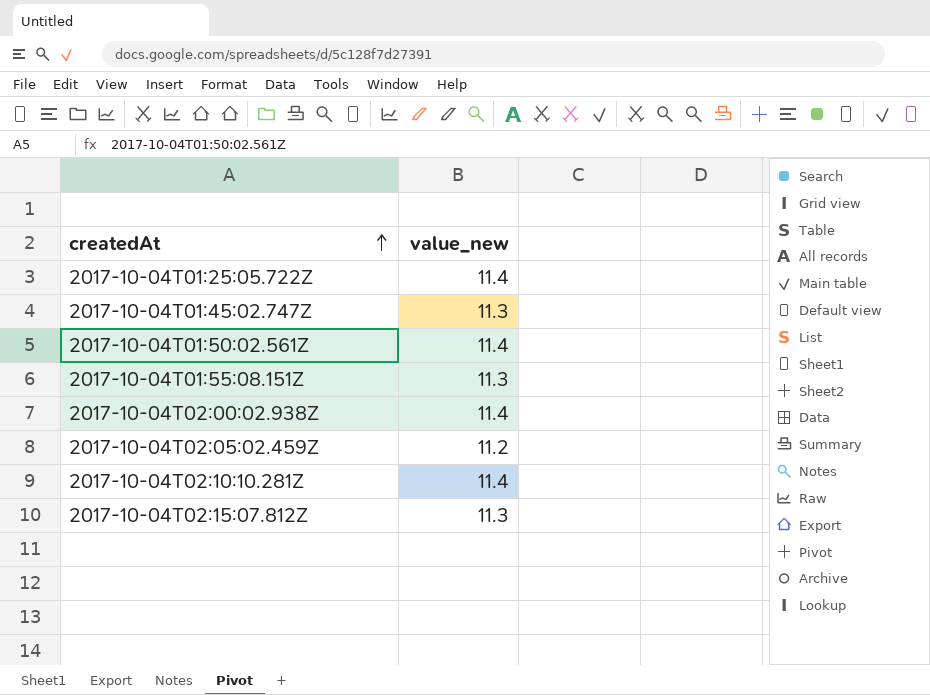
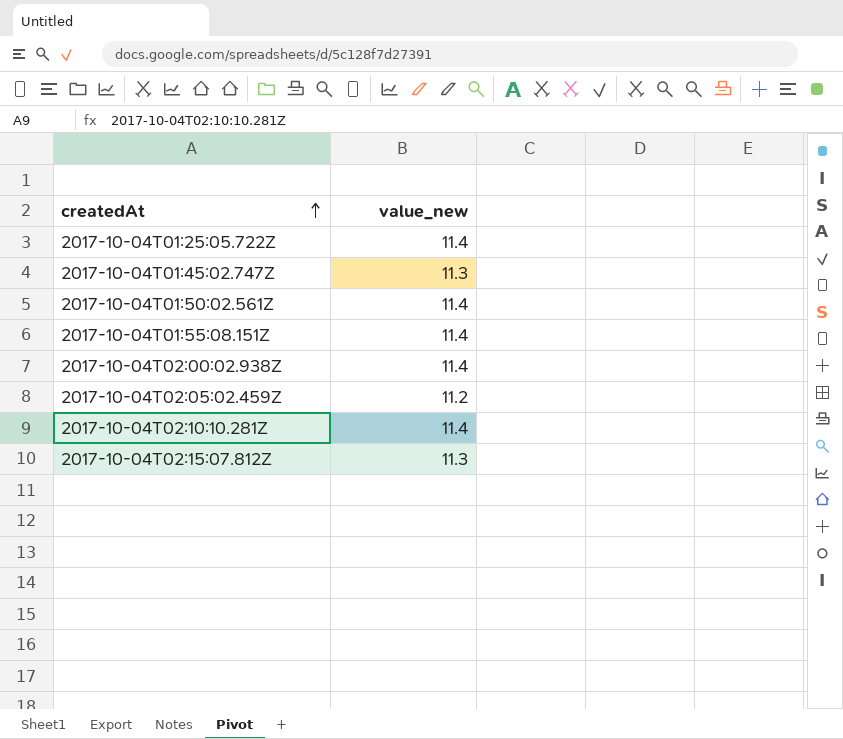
2017-10-04T01:55:08.151Z | value_new: 11.3 -> 11.4

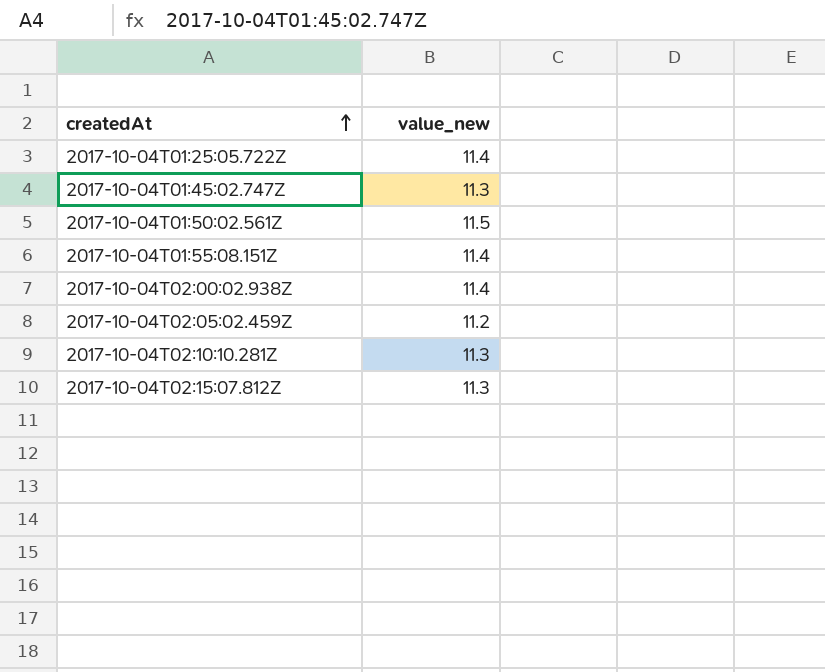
2017-10-04T01:50:02.561Z | value_new: 11.4 -> 11.5
2017-10-04T02:10:10.281Z | value_new: 11.4 -> 11.3

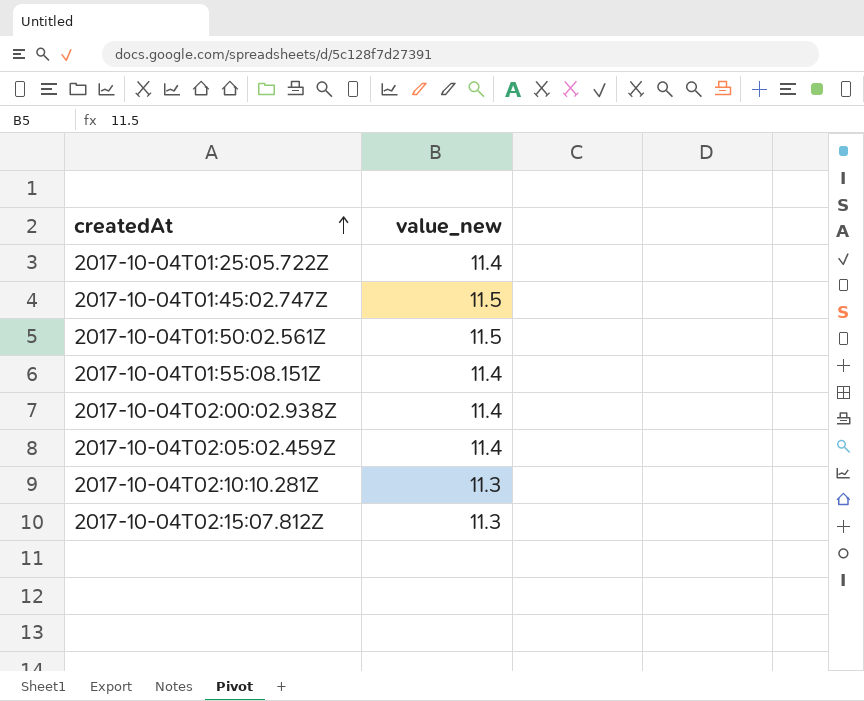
2017-10-04T01:45:02.747Z | value_new: 11.3 -> 11.5
2017-10-04T02:05:02.459Z | value_new: 11.2 -> 11.4

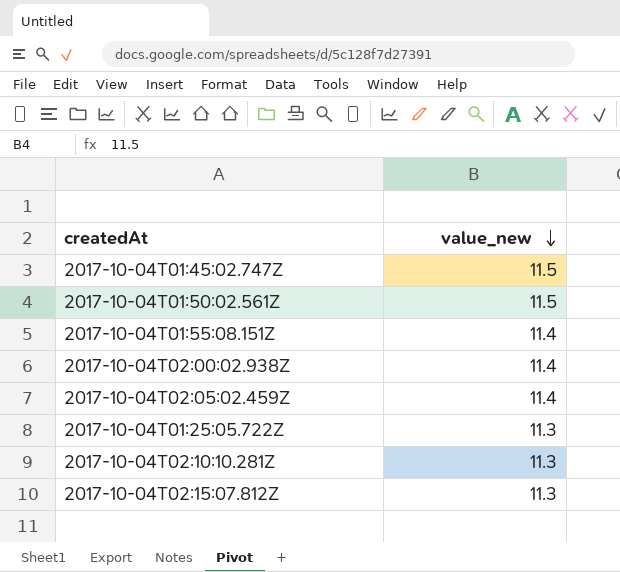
row order: createdAt ascending -> value_new descending
2017-10-04T01:25:05.722Z | value_new: 11.4 -> 11.3

